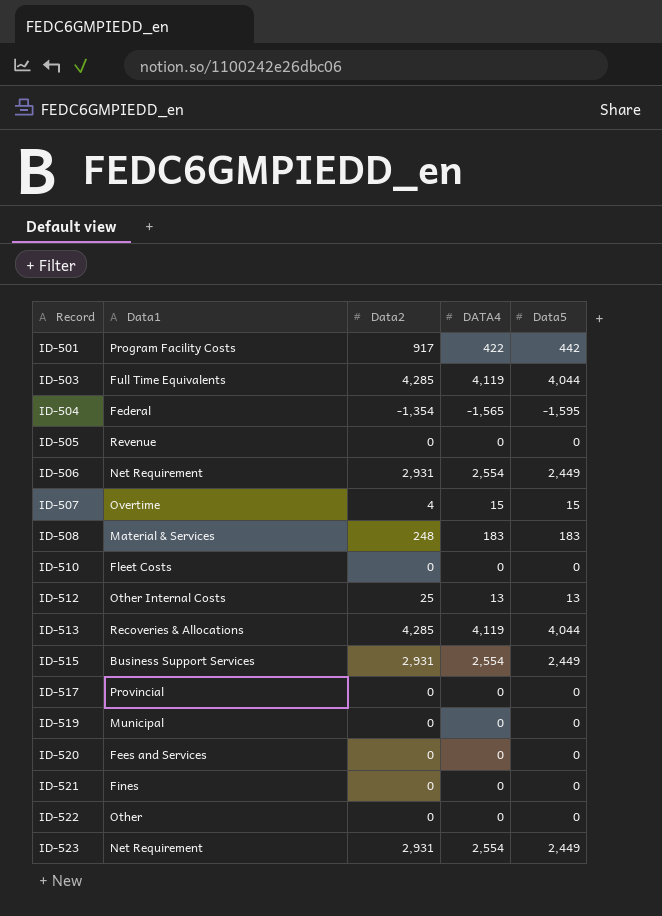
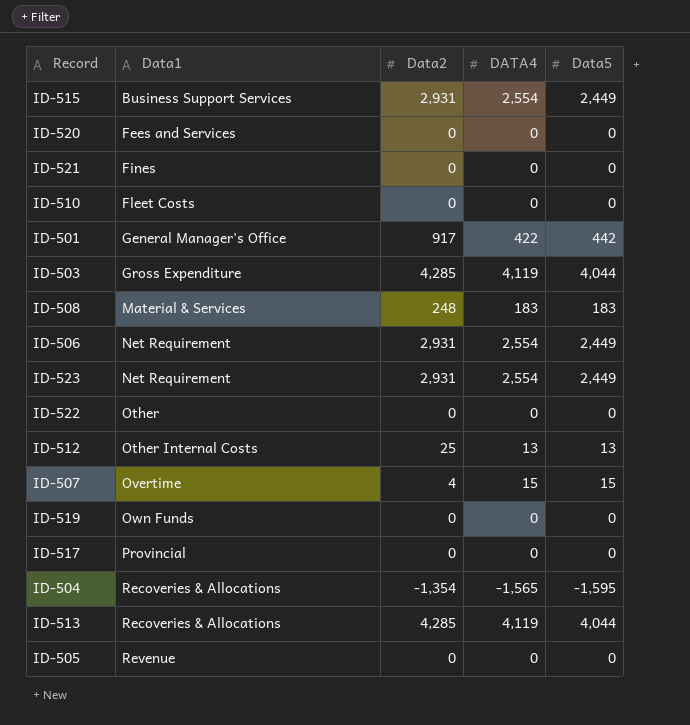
row order: Record ascending -> Data1 ascending
ID-501 | Data1: Program Facility Costs -> General Manager's Office
ID-503 | Data1: Full Time Equivalents -> Gross Expenditure
ID-519 | Data1: Municipal -> Own Funds
ID-504 | Data1: Federal -> Recoveries & Allocations

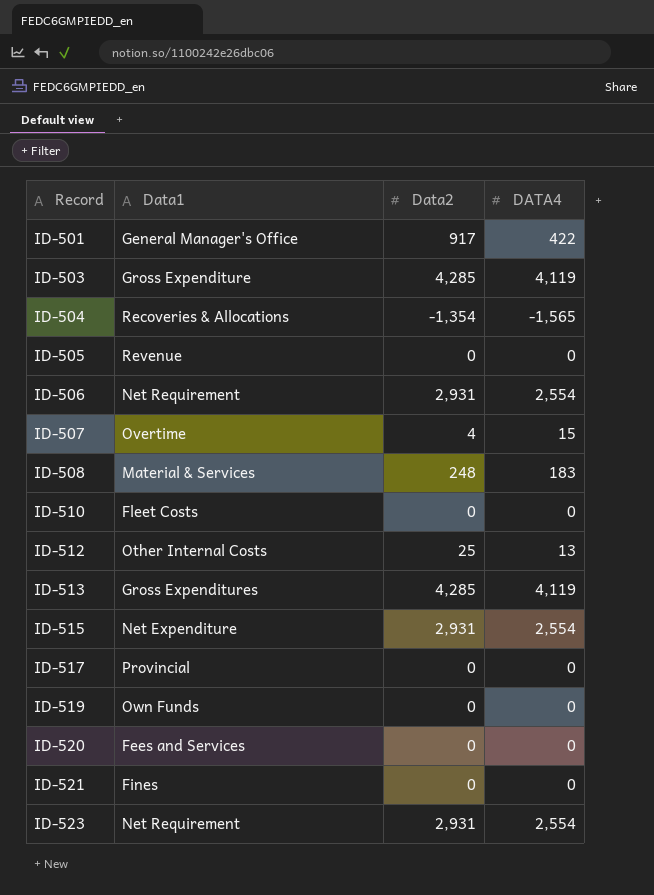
row order: Data1 ascending -> Record ascending
column Data5 | position: 5 -> none
row ID-522: Other | 0 | 0 | 0 -> none
ID-513 | Data1: Recoveries & Allocations -> Gross Expenditures
ID-515 | Data1: Business Support Services -> Net Expenditure

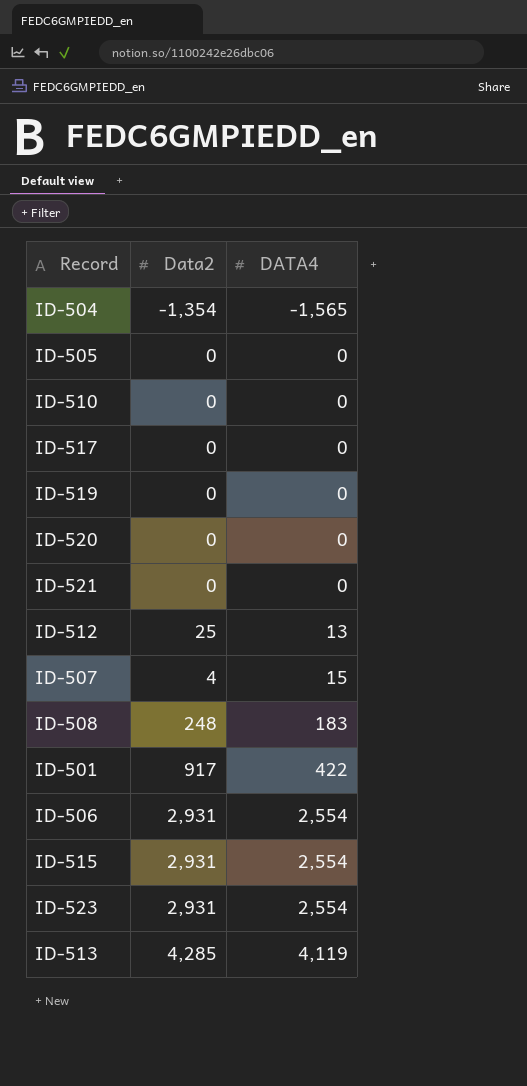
row order: Record ascending -> DATA4 ascending
column Data1 | position: 2 -> none
row ID-503: Gross Expenditure | 4,285 | 4,119 -> none

